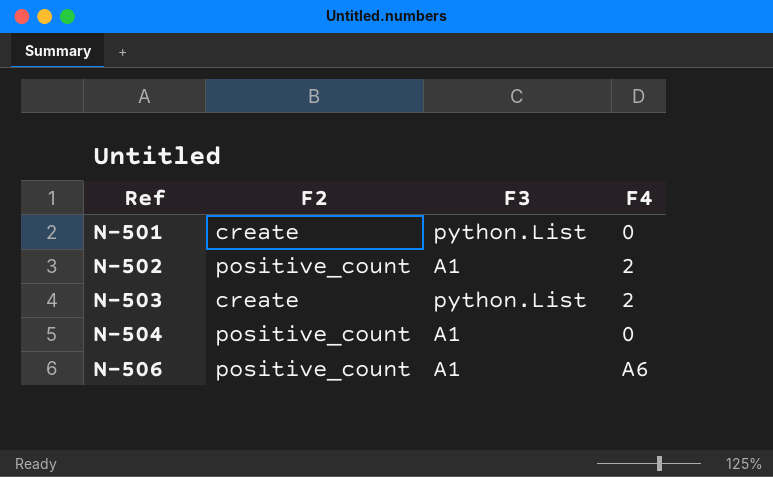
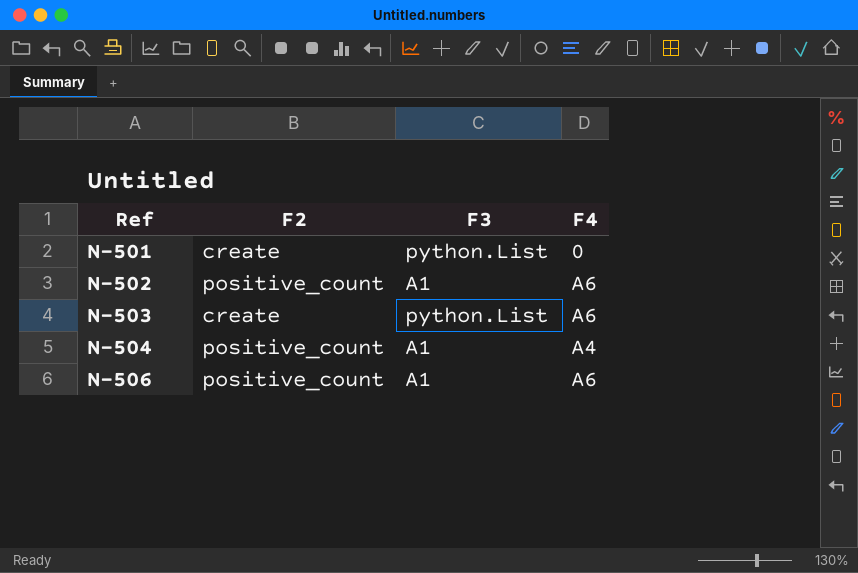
N-502 | F4: 2 -> A6
N-503 | F4: 2 -> A6
N-504 | F4: 0 -> A4

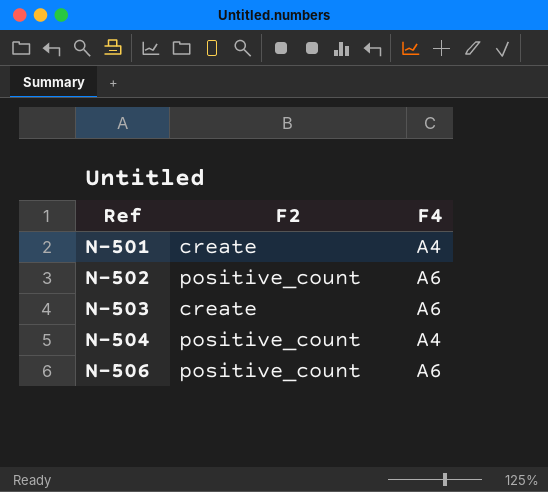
column F3 | position: 3 -> none
N-501 | F4: 0 -> A4

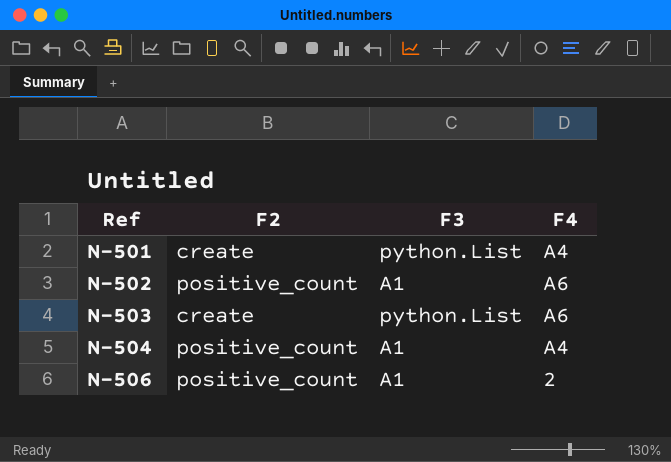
column F3 | position: none -> 3
N-506 | F4: A6 -> 2

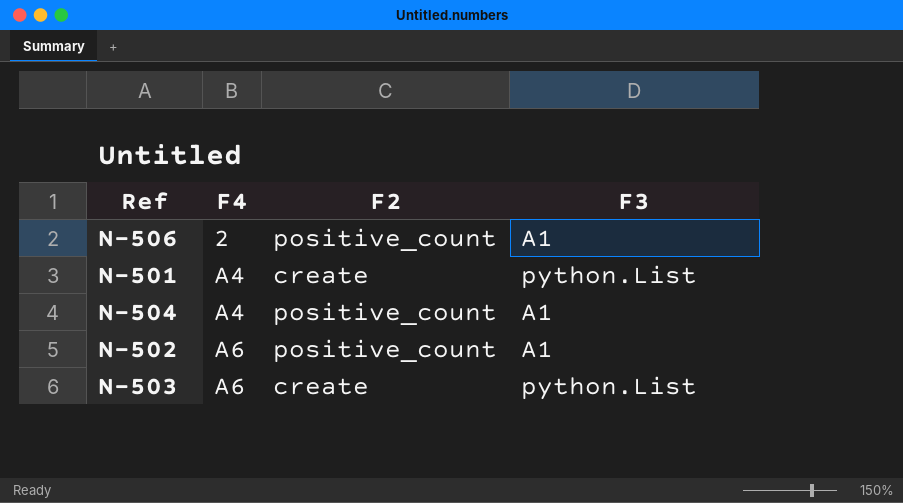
row order: Ref ascending -> F4 ascending
column F4 | position: 4 -> 2

